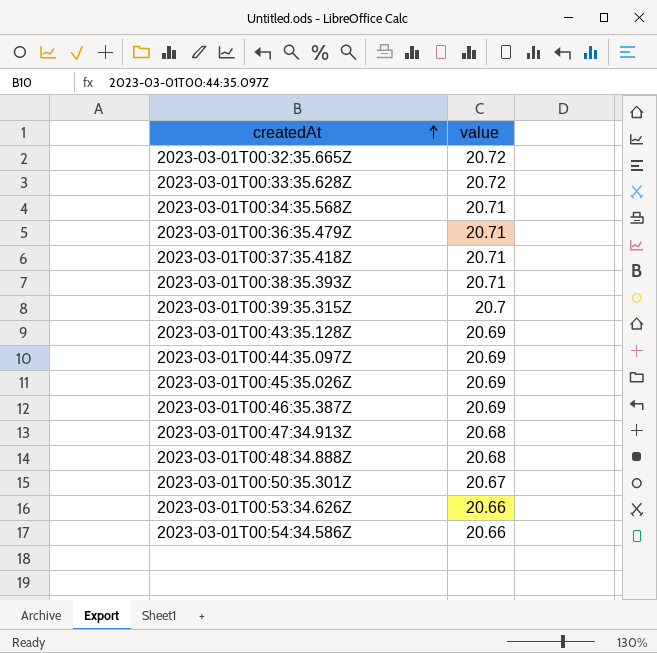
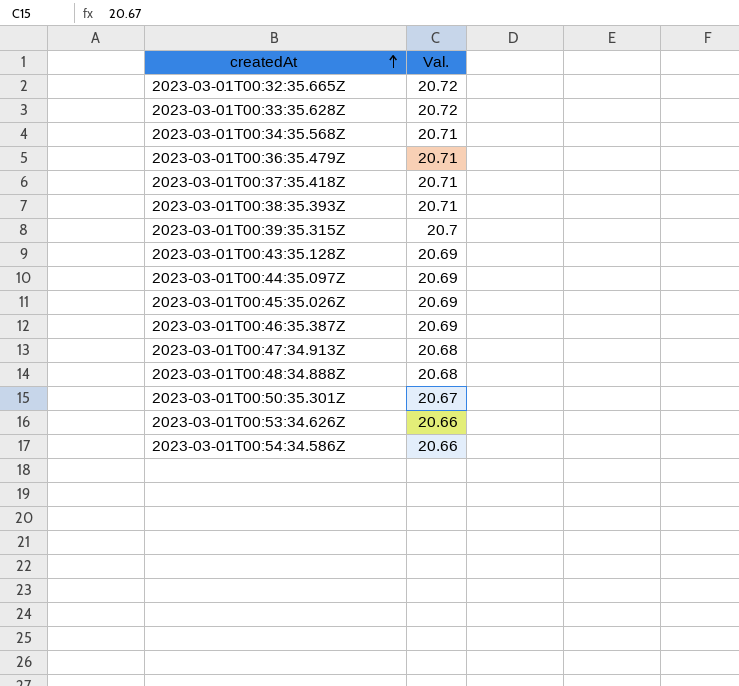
column name: value -> Val.

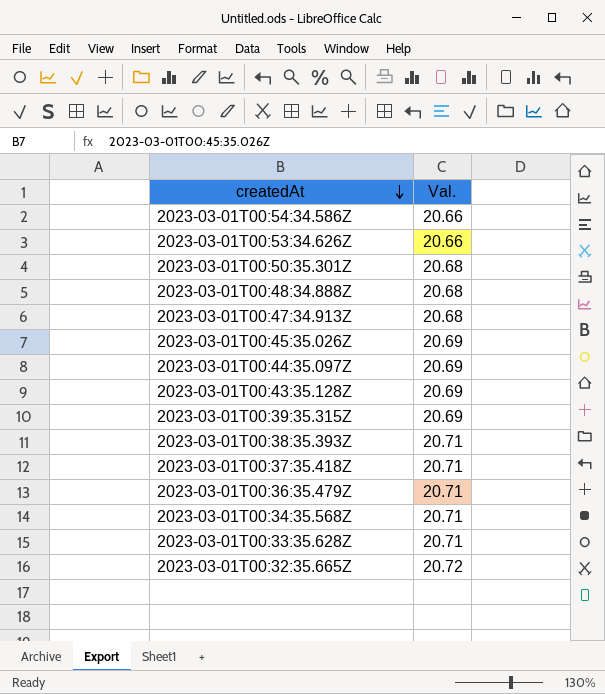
row order: createdAt ascending -> createdAt descending
row 2023-03-01T00:46:35.387Z: 20.69 -> none
2023-03-01T00:50:35.301Z | Val.: 20.67 -> 20.68
2023-03-01T00:39:35.315Z | Val.: 20.7 -> 20.69
2023-03-01T00:33:35.628Z | Val.: 20.72 -> 20.71

